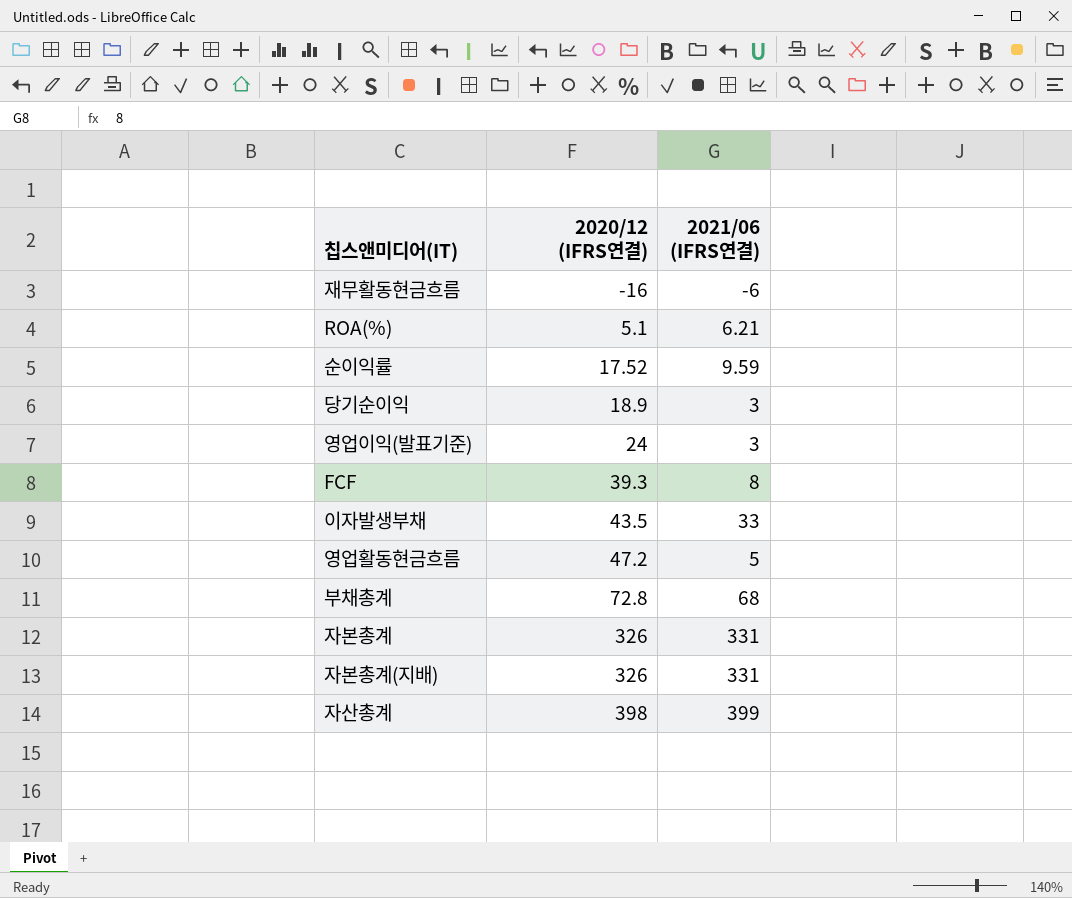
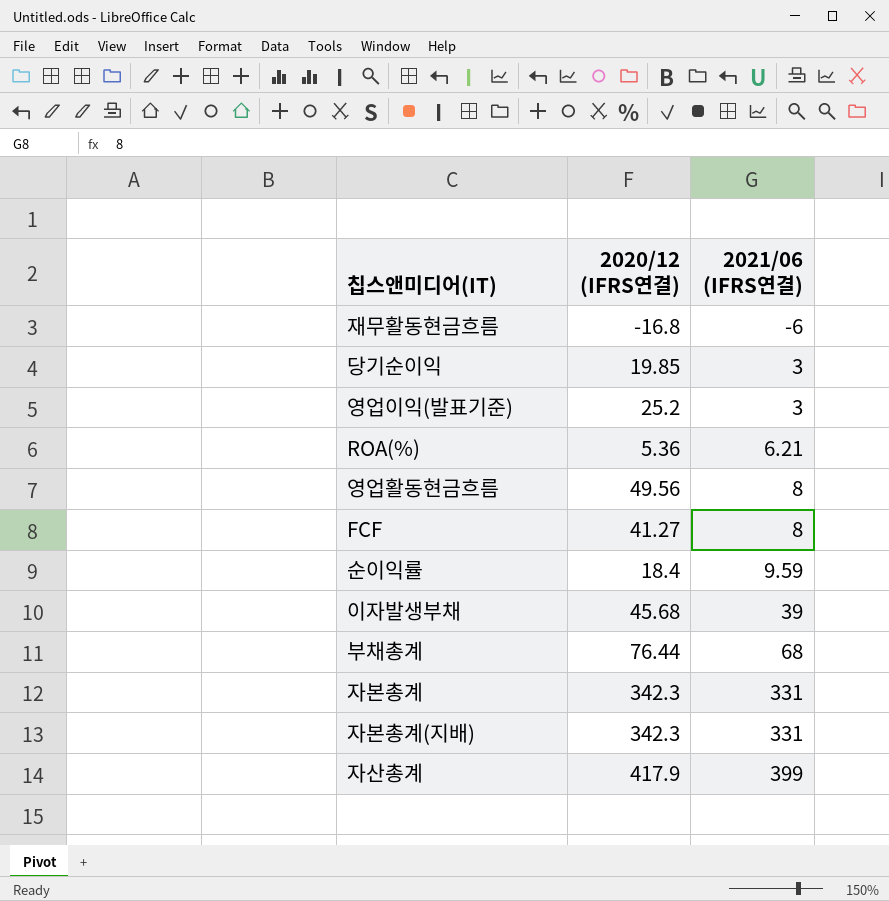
row order: 2020/12 (IFRS연결) ascending -> 2021/06 (IFRS연결) ascending
재무활동현금흐름 | 2020/12 (IFRS연결): -16 -> -16.8
당기순이익 | 2020/12 (IFRS연결): 18.9 -> 19.85
영업이익(발표기준) | 2020/12 (IFRS연결): 24 -> 25.2
ROA(%) | 2020/12 (IFRS연결): 5.1 -> 5.36
영업활동현금흐름 | 2020/12 (IFRS연결): 47.2 -> 49.56
영업활동현금흐름 | 2021/06 (IFRS연결): 5 -> 8
FCF | 2020/12 (IFRS연결): 39.3 -> 41.27
순이익률 | 2020/12 (IFRS연결): 17.52 -> 18.4
이자발생부채 | 2020/12 (IFRS연결): 43.5 -> 45.68
이자발생부채 | 2021/06 (IFRS연결): 33 -> 39
부채총계 | 2020/12 (IFRS연결): 72.8 -> 76.44
자본총계 | 2020/12 (IFRS연결): 326 -> 342.3
자본총계(지배) | 2020/12 (IFRS연결): 326 -> 342.3
자산총계 | 2020/12 (IFRS연결): 398 -> 417.9

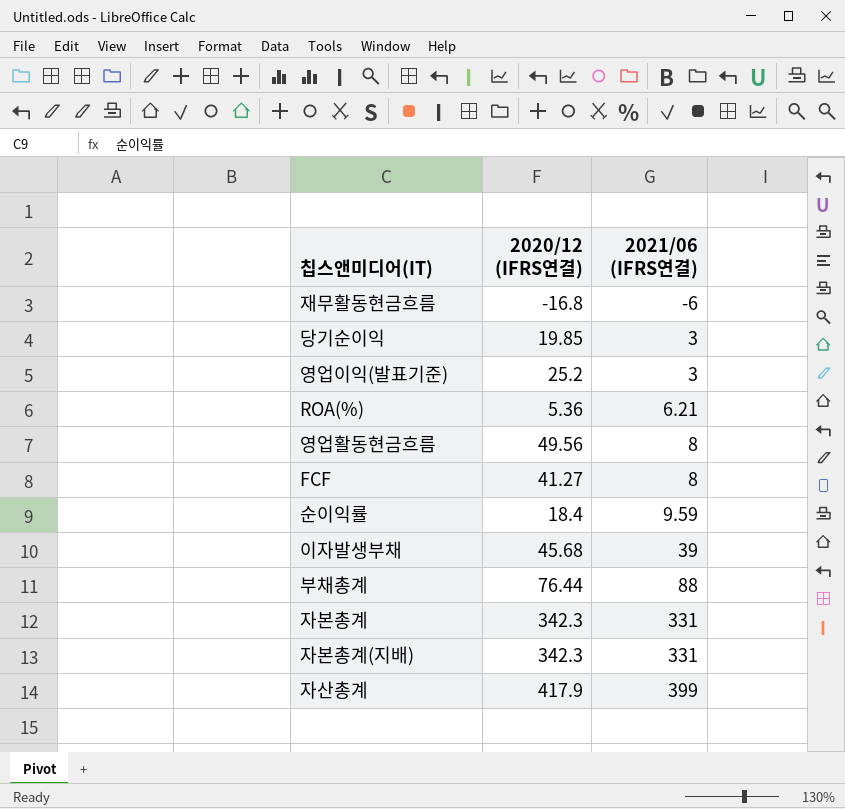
부채총계 | 2021/06 (IFRS연결): 68 -> 88

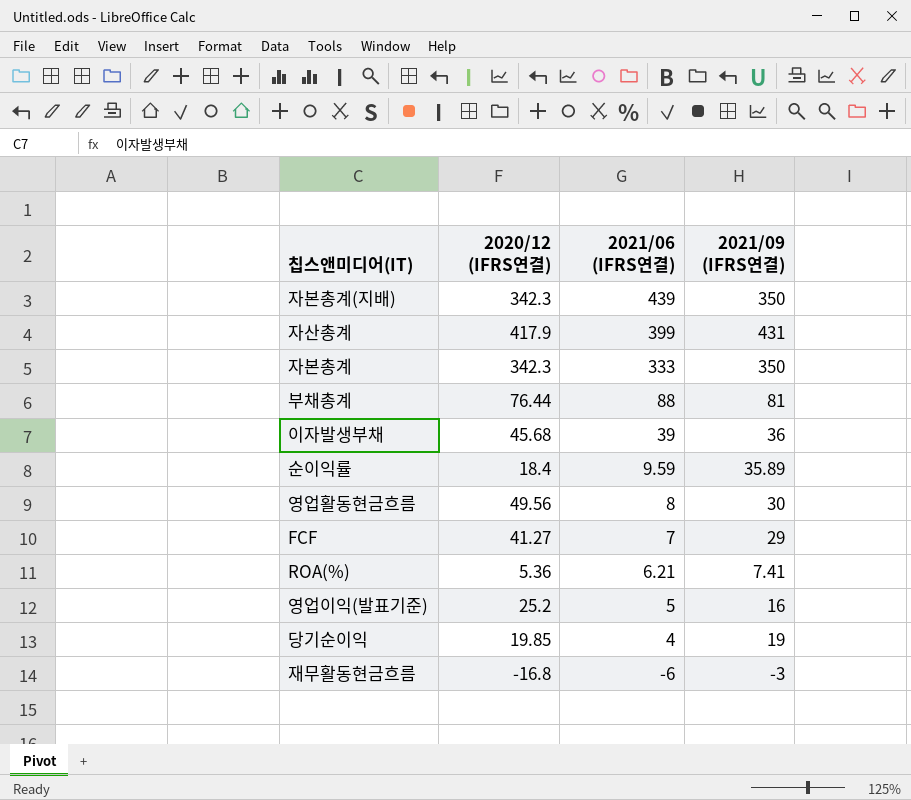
row order: 2021/06 (IFRS연결) ascending -> 2021/06 (IFRS연결) descending
column 2021/09 (IFRS연결) | position: none -> 4
자본총계(지배) | 2021/06 (IFRS연결): 331 -> 439
자본총계 | 2021/06 (IFRS연결): 331 -> 333
FCF | 2021/06 (IFRS연결): 8 -> 7
영업이익(발표기준) | 2021/06 (IFRS연결): 3 -> 5
당기순이익 | 2021/06 (IFRS연결): 3 -> 4

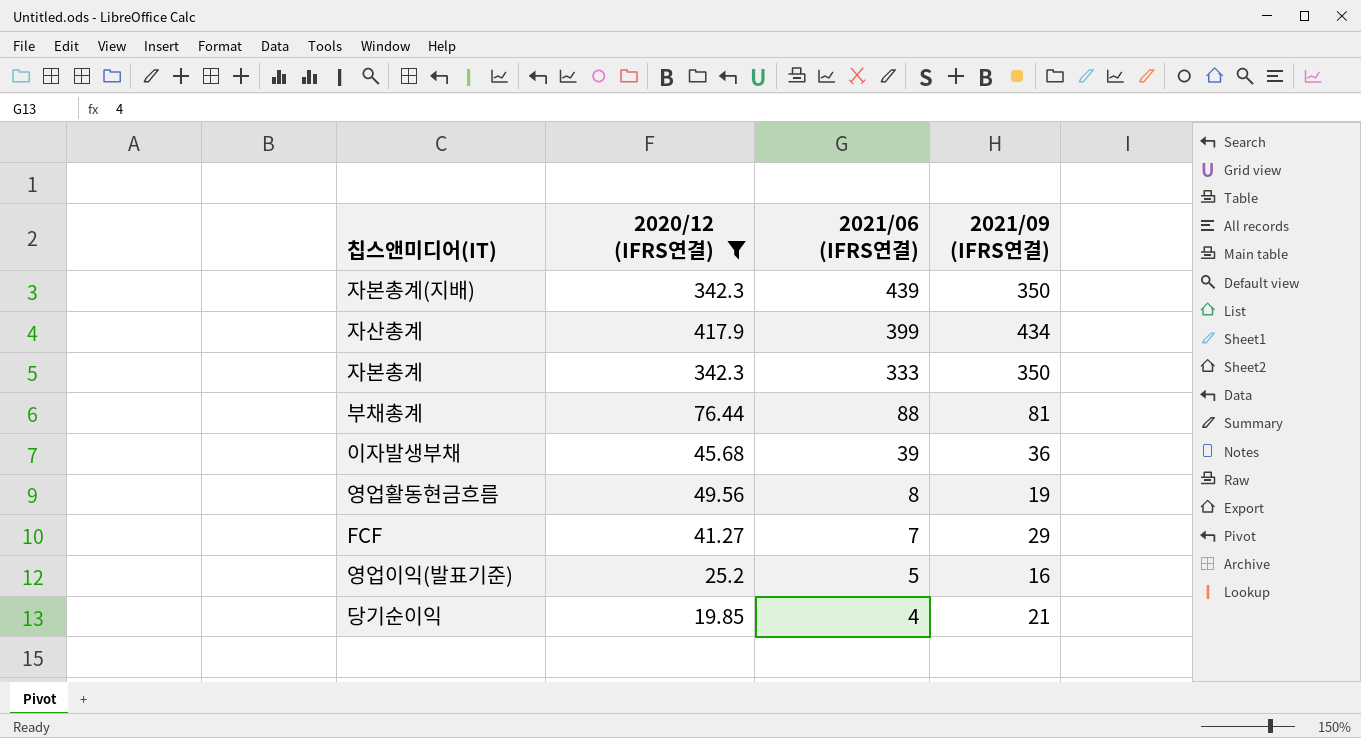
filter: none -> 2020/12 (IFRS연결) >= 19.85
자산총계 | 2021/09 (IFRS연결): 431 -> 434
영업활동현금흐름 | 2021/09 (IFRS연결): 30 -> 19
당기순이익 | 2021/09 (IFRS연결): 19 -> 21

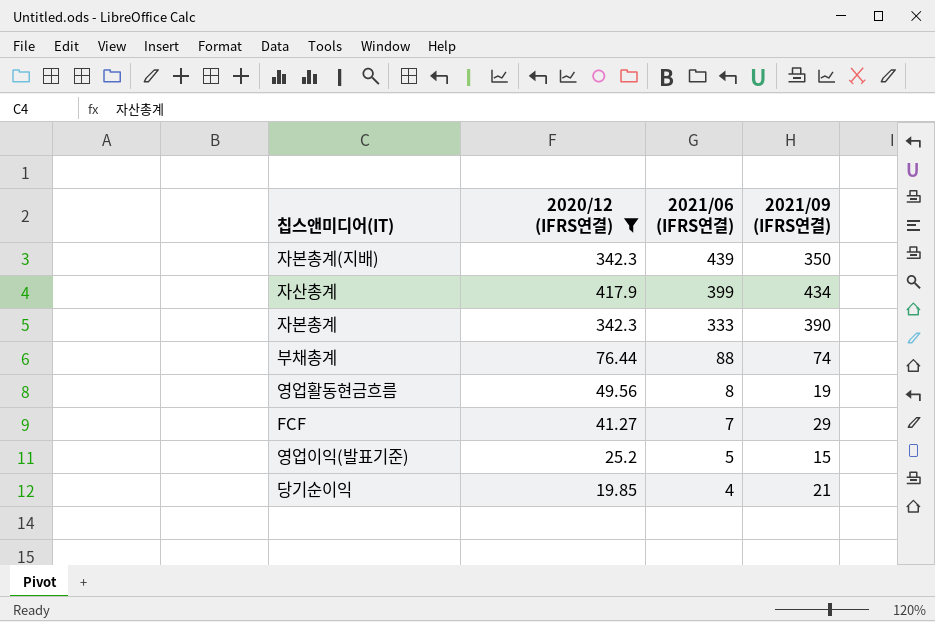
row 이자발생부채: 45.68 | 39 | 36 -> none
자본총계 | 2021/09 (IFRS연결): 350 -> 390
부채총계 | 2021/09 (IFRS연결): 81 -> 74
영업이익(발표기준) | 2021/09 (IFRS연결): 16 -> 15

